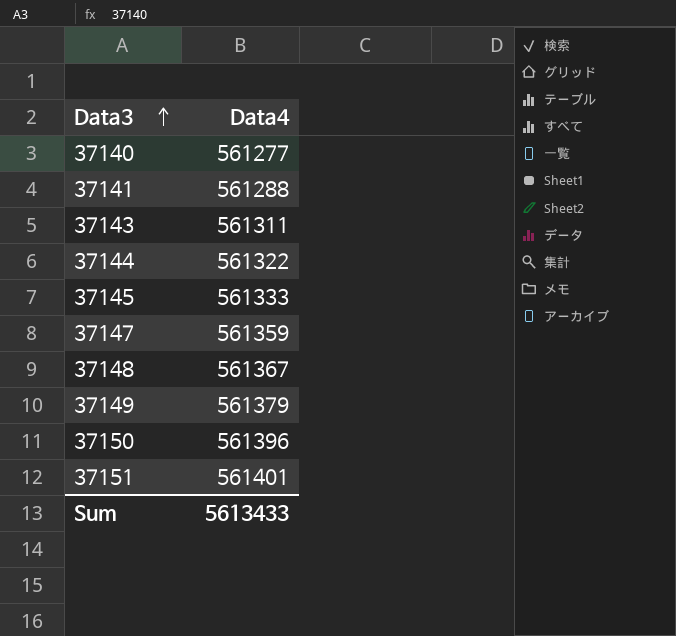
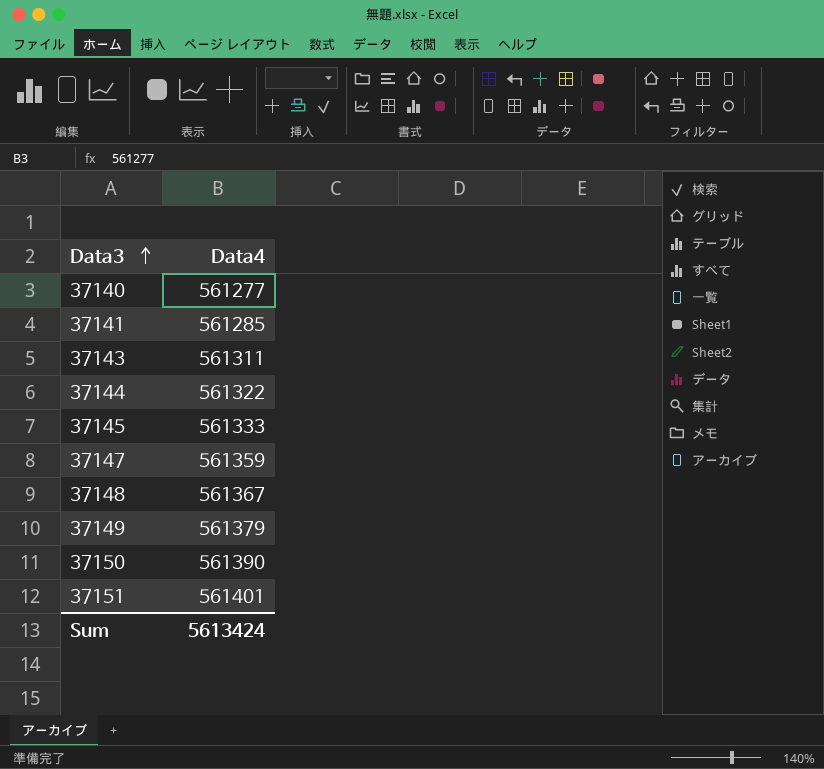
37141 | Data4: 561288 -> 561285
37150 | Data4: 561396 -> 561390
Sum | Data4: 5613433 -> 5613424

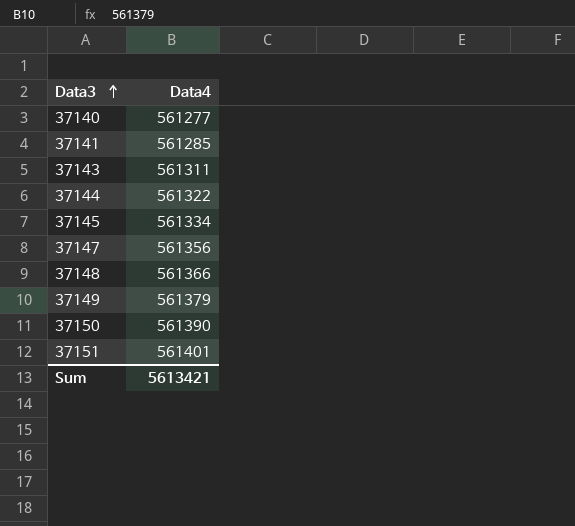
37145 | Data4: 561333 -> 561334
37147 | Data4: 561359 -> 561356
37148 | Data4: 561367 -> 561366
Sum | Data4: 5613424 -> 5613421

